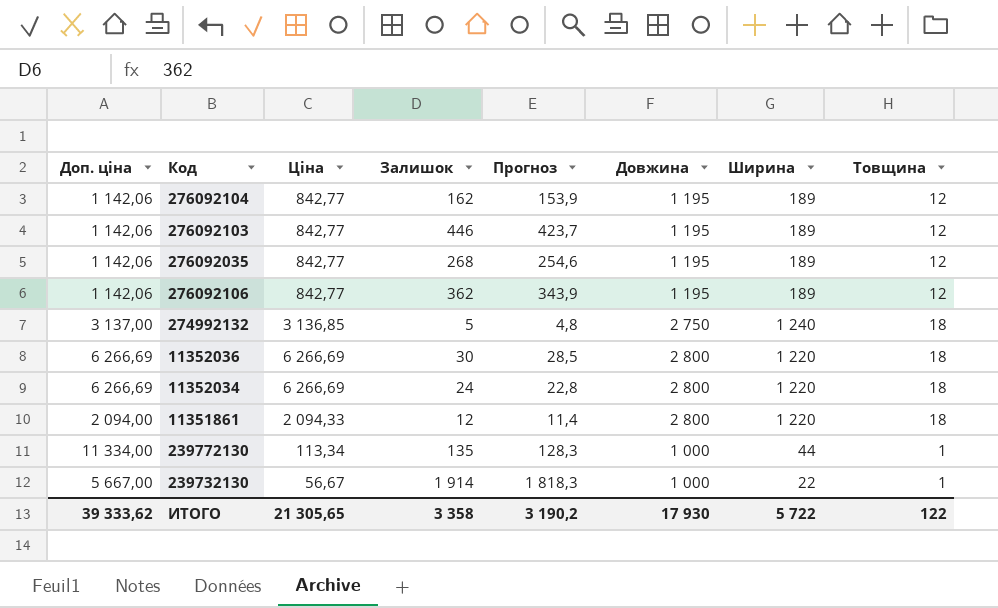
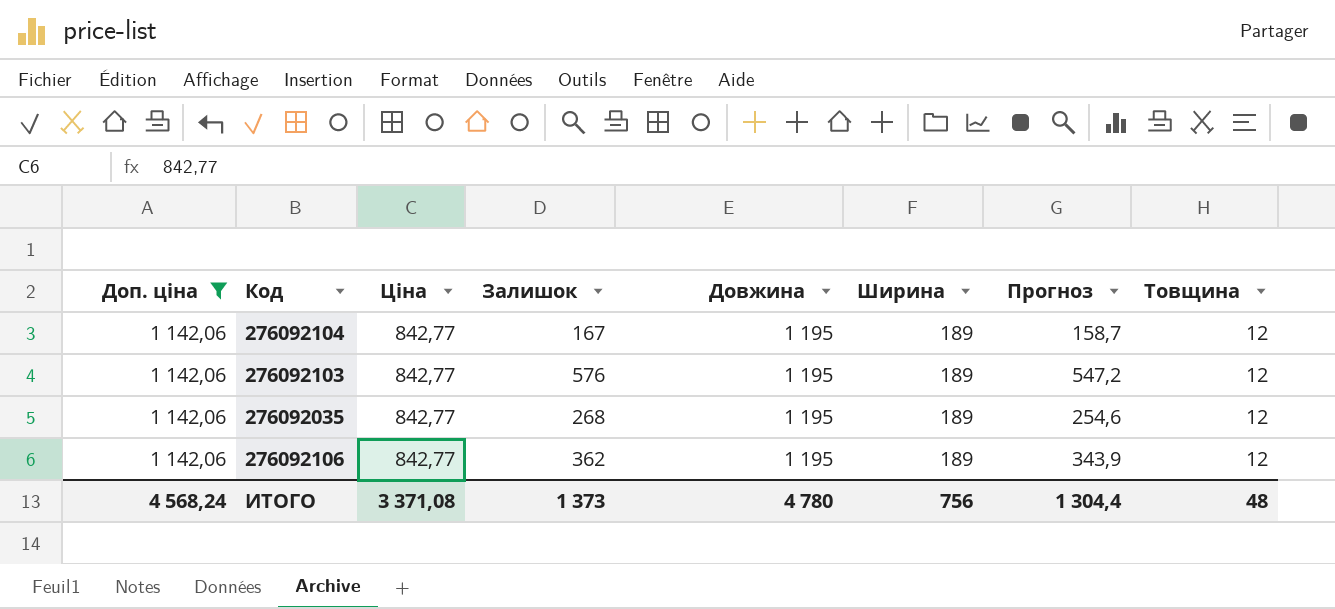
filter: none -> Доп. ціна = 1 142,06
column Прогноз | position: 5 -> 7
276092104 | Залишок: 162 -> 167
276092104 | Прогноз: 153,9 -> 158,7
276092103 | Залишок: 446 -> 576
276092103 | Прогноз: 423,7 -> 547,2
ИТОГО | Доп. ціна: 39 333,62 -> 4 568,24
ИТОГО | Ціна: 21 305,65 -> 3 371,08
ИТОГО | Залишок: 3 358 -> 1 373
ИТОГО | Довжина: 17 930 -> 4 780
ИТОГО | Ширина: 5 722 -> 756
ИТОГО | Прогноз: 3 190,2 -> 1 304,4
ИТОГО | Товщина: 122 -> 48

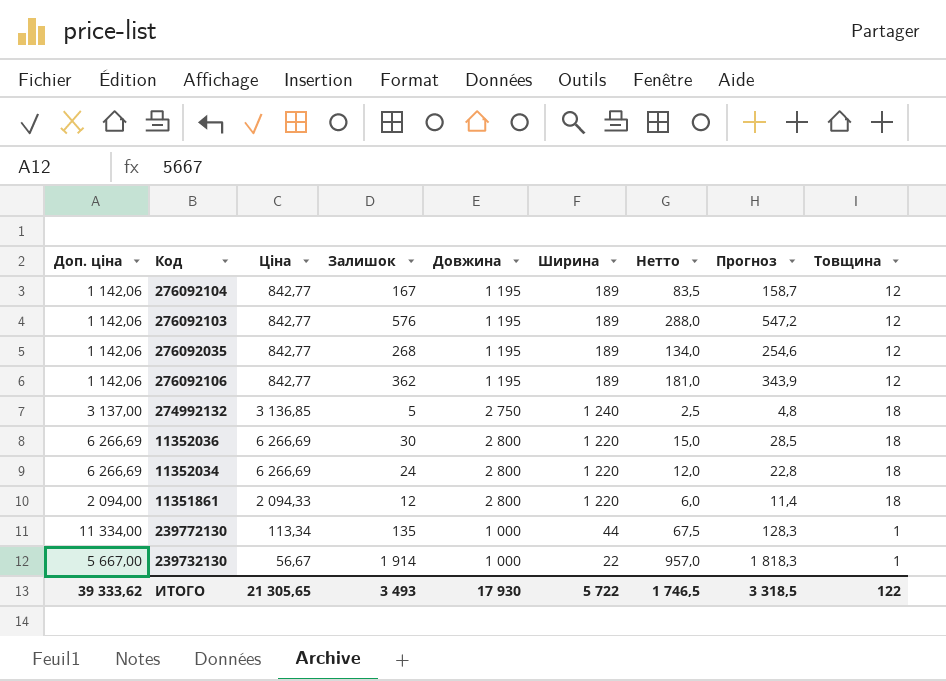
filter: Доп. ціна = 1 142,06 -> none
column Нетто | formula: none -> [Залишок] * 0,5
ИТОГО | Доп. ціна: 4 568,24 -> 39 333,62
ИТОГО | Ціна: 3 371,08 -> 21 305,65
ИТОГО | Залишок: 1 373 -> 3 493
ИТОГО | Довжина: 4 780 -> 17 930
ИТОГО | Ширина: 756 -> 5 722
ИТОГО | Прогноз: 1 304,4 -> 3 318,5
ИТОГО | Товщина: 48 -> 122

